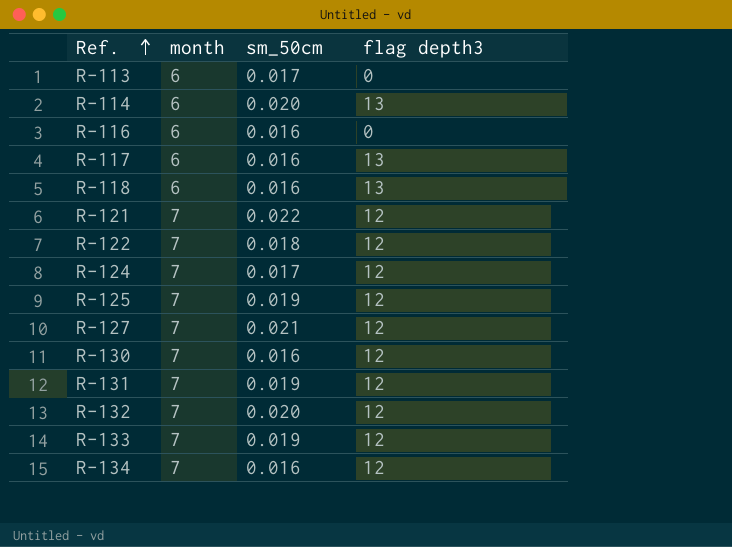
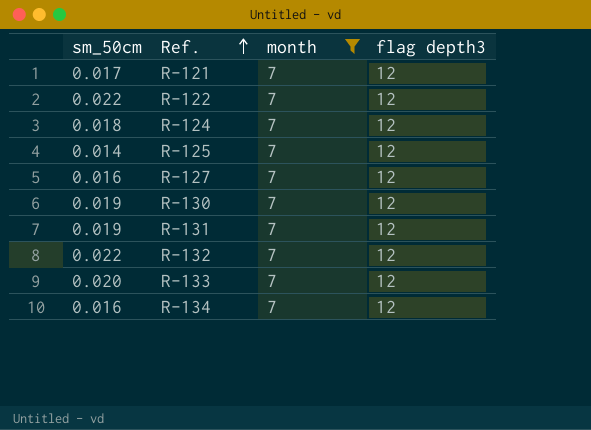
filter: none -> month = 7
column sm_50cm | position: 3 -> 1
R-121 | sm_50cm: 0.022 -> 0.017
R-122 | sm_50cm: 0.018 -> 0.022
R-124 | sm_50cm: 0.017 -> 0.018
R-125 | sm_50cm: 0.019 -> 0.014
R-127 | sm_50cm: 0.021 -> 0.016
R-130 | sm_50cm: 0.016 -> 0.019
R-132 | sm_50cm: 0.020 -> 0.022
R-133 | sm_50cm: 0.019 -> 0.020

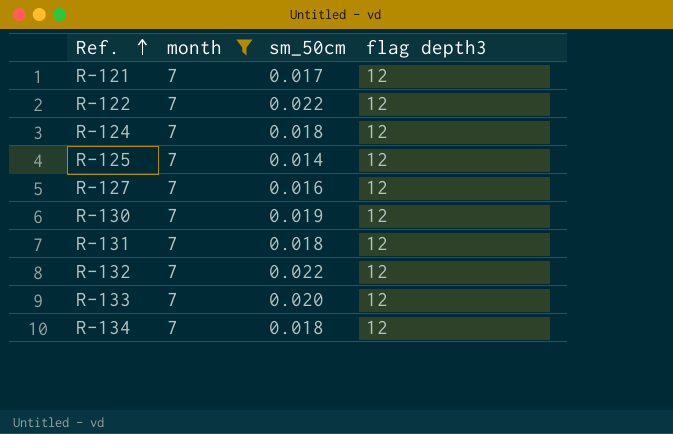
column sm_50cm | position: 1 -> 3
R-131 | sm_50cm: 0.019 -> 0.018
R-134 | sm_50cm: 0.016 -> 0.018

